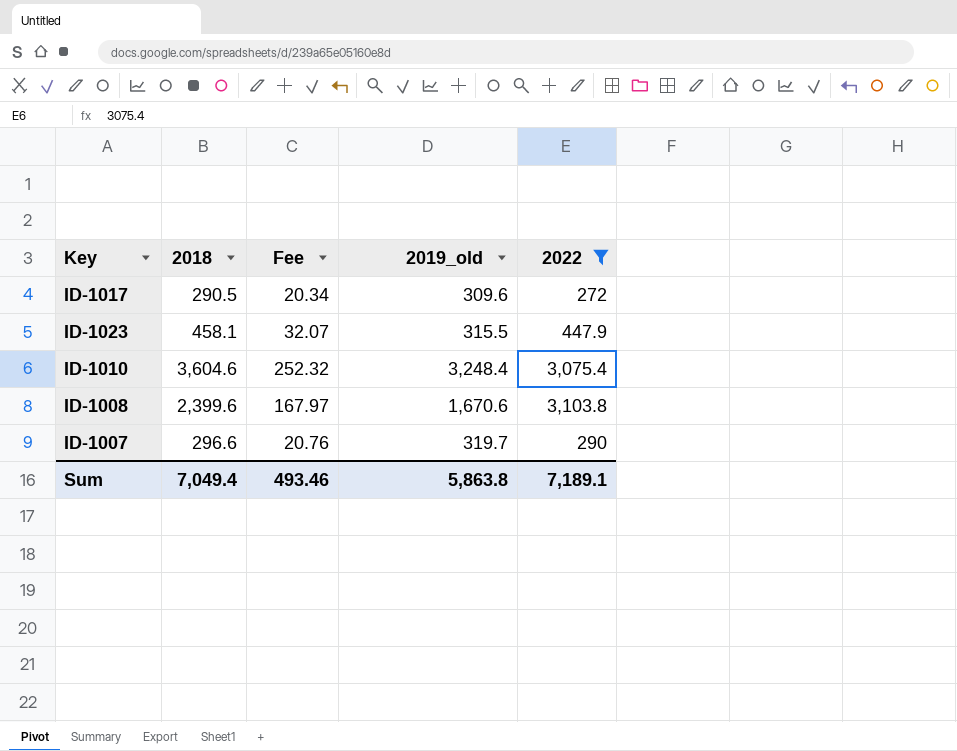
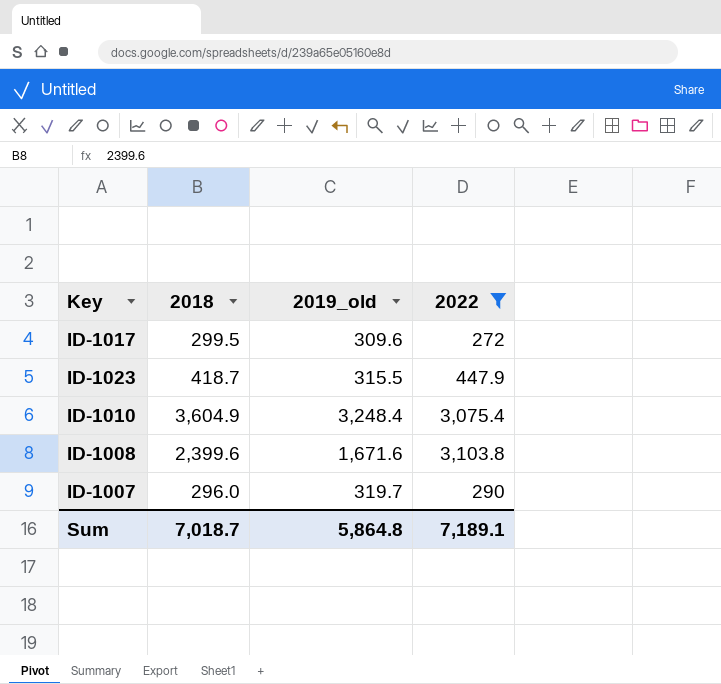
column Fee | formula: [2018] * 0.07 -> none
ID-1017 | 2018: 290.5 -> 299.5
ID-1023 | 2018: 458.1 -> 418.7
ID-1010 | 2018: 3,604.6 -> 3,604.9
ID-1008 | 2019_old: 1,670.6 -> 1,671.6
ID-1007 | 2018: 296.6 -> 296.0
Sum | 2018: 7,049.4 -> 7,018.7
Sum | 2019_old: 5,863.8 -> 5,864.8

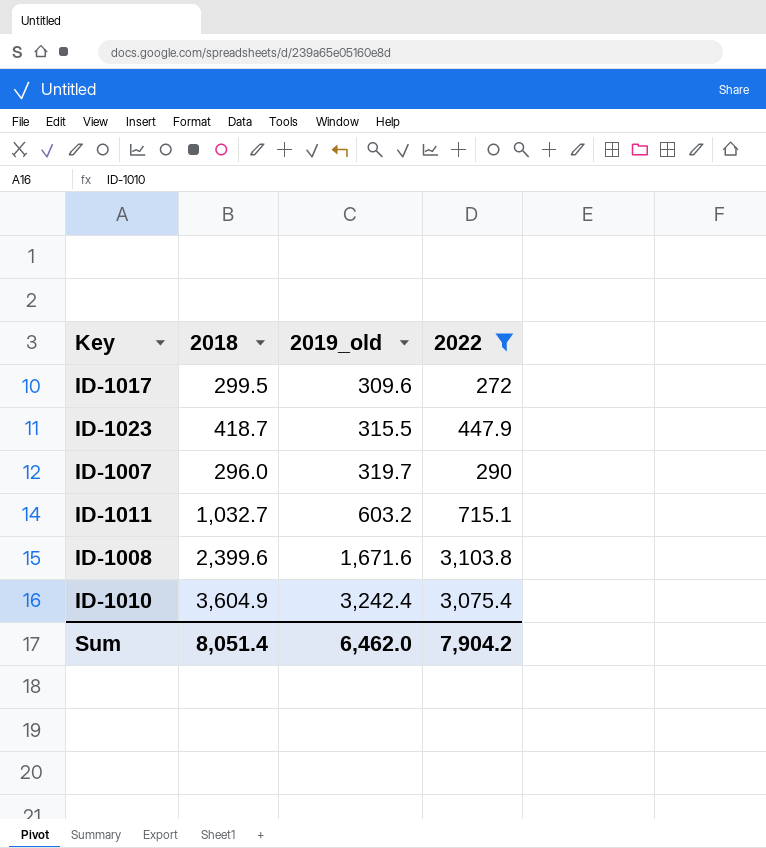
row order: none -> 2019_old ascending
row ID-1011: none -> 1,032.7 | 603.2 | 715.1
ID-1010 | 2019_old: 3,248.4 -> 3,242.4
Sum | 2018: 7,018.7 -> 8,051.4
Sum | 2019_old: 5,864.8 -> 6,462.0
Sum | 2022: 7,189.1 -> 7,904.2

